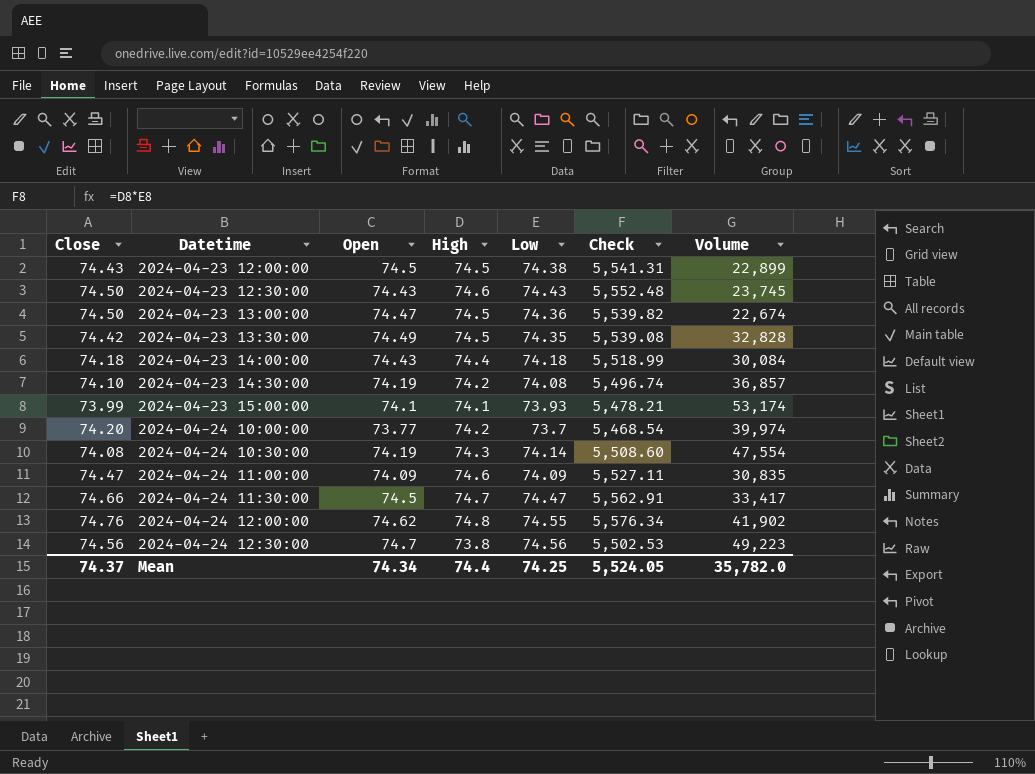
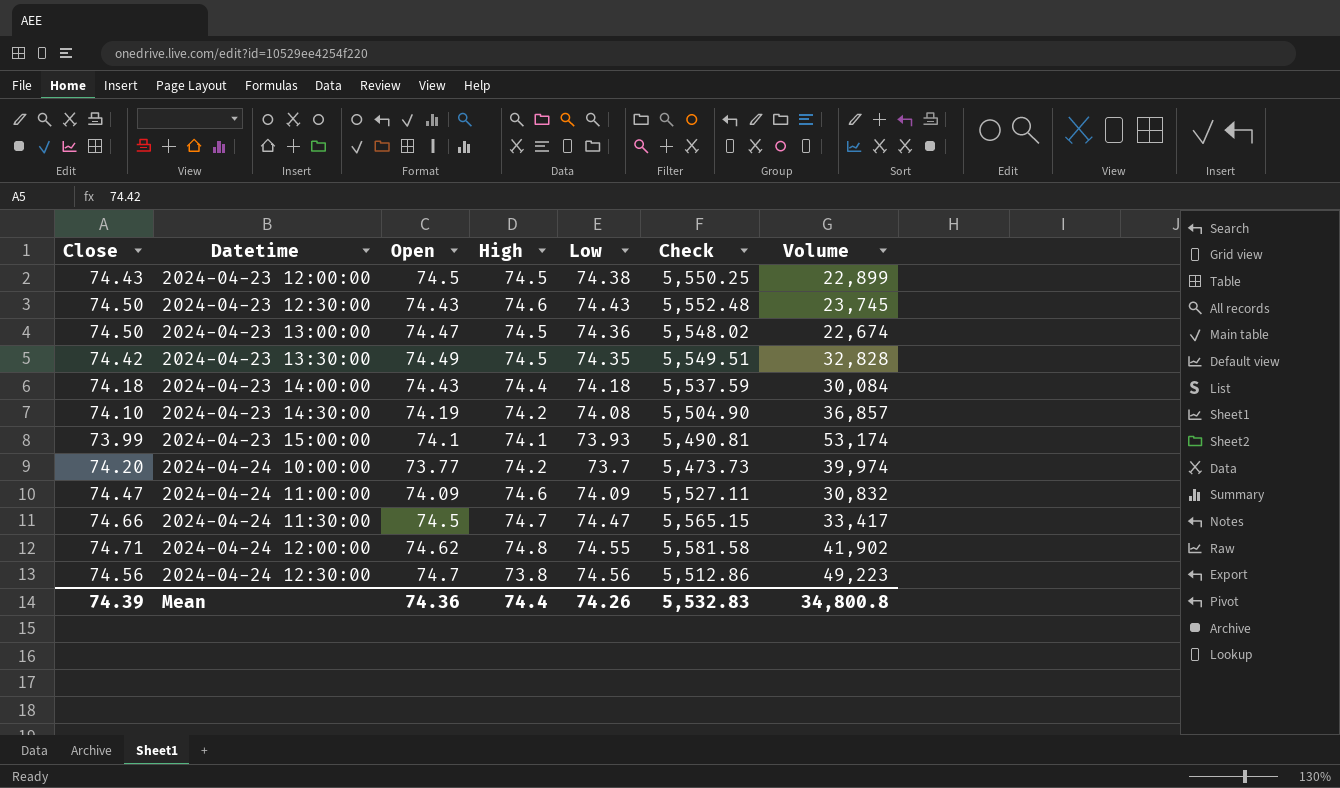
column Check | formula: [High] * [Low] -> [Open] * [High]
row 2024-04-24 10:30:00: 74.08 | 74.19 | 74.3 | 74.14 | 5,508.60 | 47,554 -> none
2024-04-24 11:00:00 | Volume: 30,835 -> 30,832
2024-04-24 12:00:00 | Close: 74.76 -> 74.71
Mean | Close: 74.37 -> 74.39
Mean | Open: 74.34 -> 74.36
Mean | Low: 74.25 -> 74.26
Mean | Check: 5,524.05 -> 5,532.83
Mean | Volume: 35,782.0 -> 34,800.8

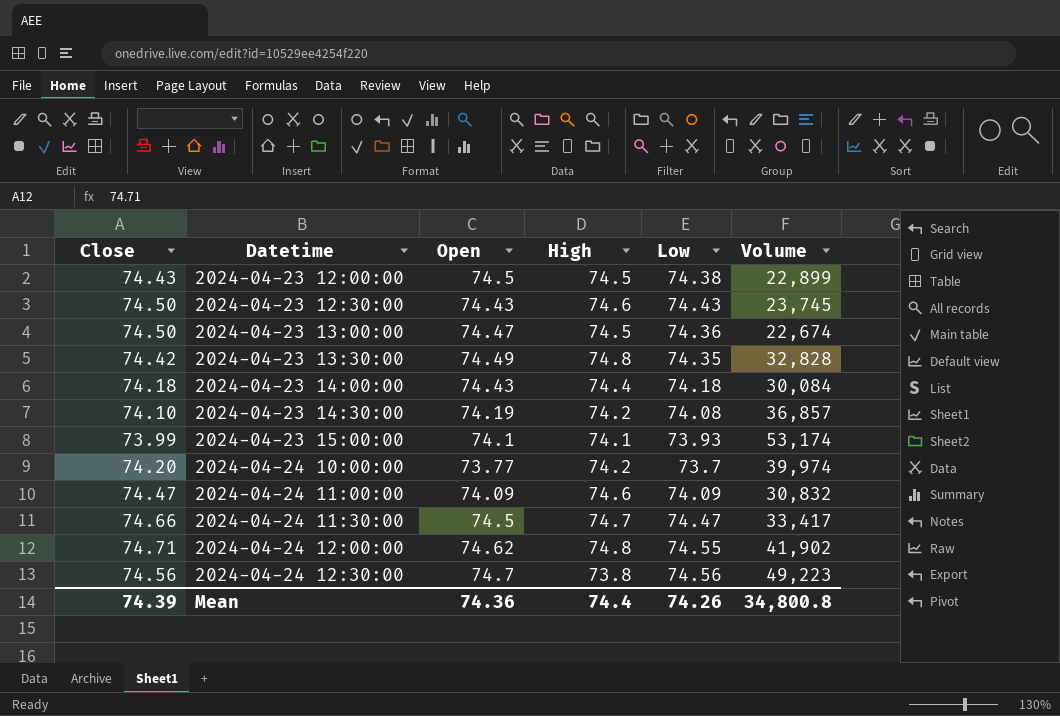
column Check | formula: [Open] * [High] -> none
2024-04-23 13:30:00 | High: 74.5 -> 74.8

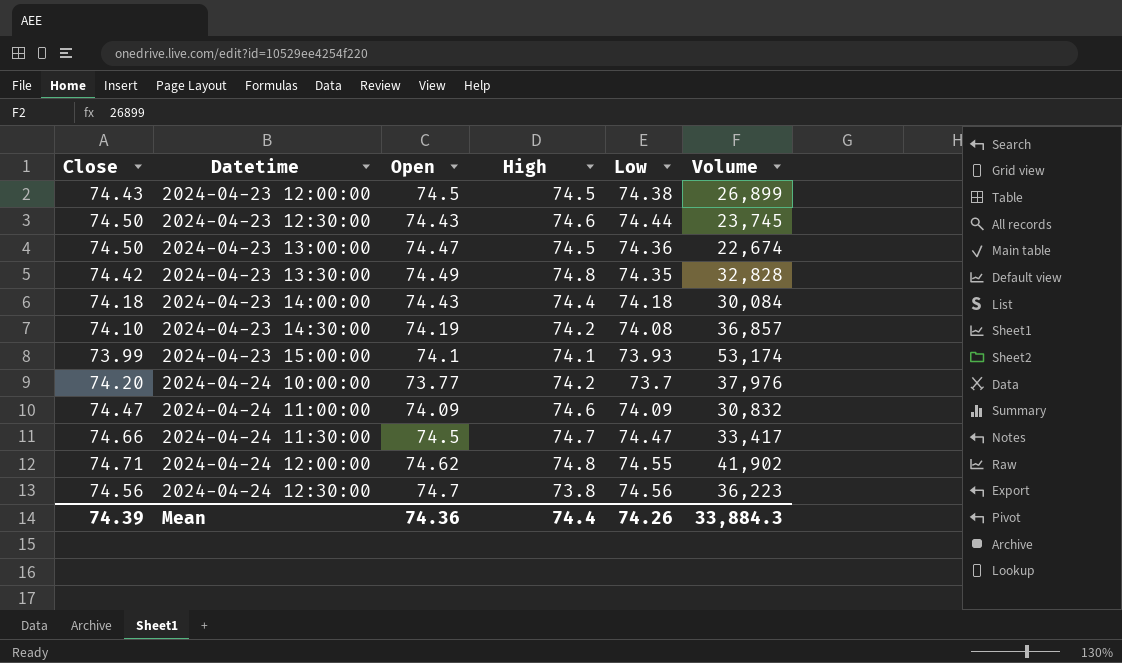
2024-04-23 12:00:00 | Volume: 22,899 -> 26,899
2024-04-23 12:30:00 | Low: 74.43 -> 74.44
2024-04-24 10:00:00 | Volume: 39,974 -> 37,976
2024-04-24 12:30:00 | Volume: 49,223 -> 36,223
Mean | Volume: 34,800.8 -> 33,884.3

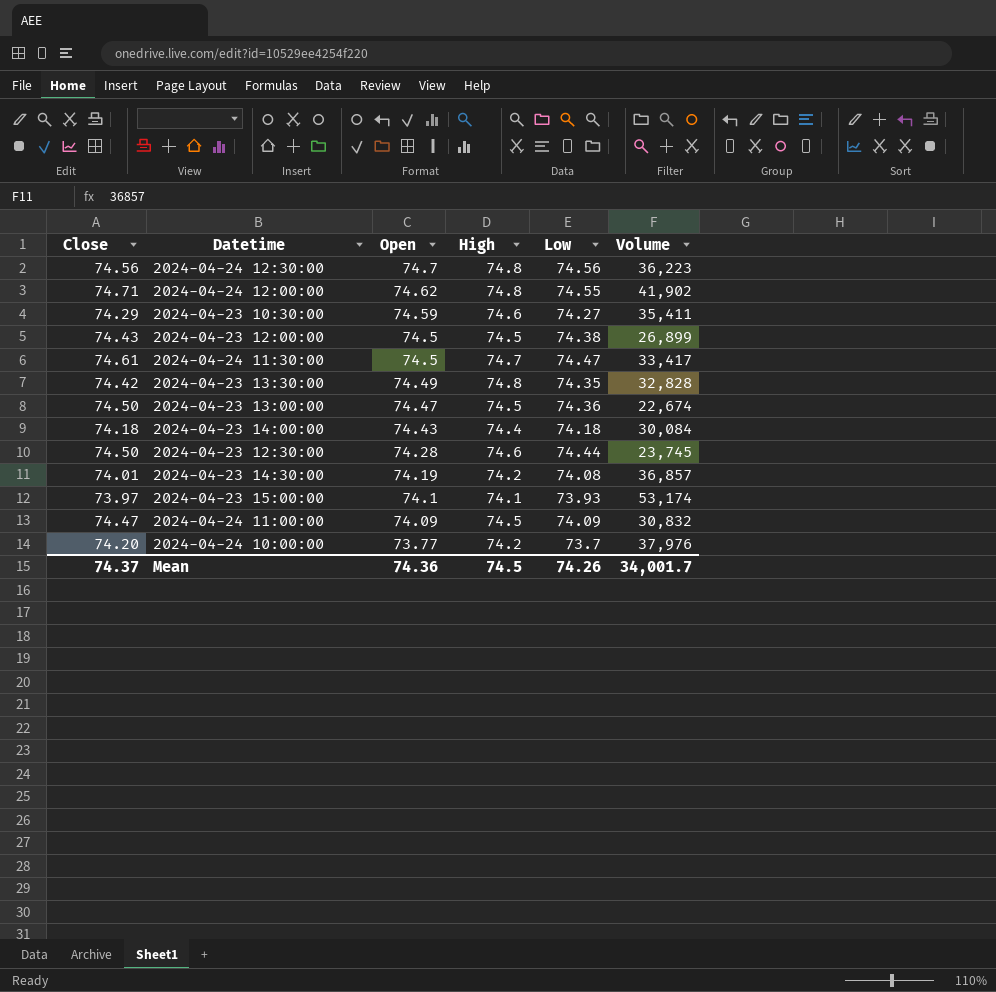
row order: Datetime ascending -> Open descending
2024-04-24 12:30:00 | High: 73.8 -> 74.8
row 2024-04-23 10:30:00: none -> 74.29 | 74.59 | 74.6 | 74.27 | 35,411
2024-04-24 11:30:00 | Close: 74.66 -> 74.61
2024-04-23 12:30:00 | Open: 74.43 -> 74.28
2024-04-23 14:30:00 | Close: 74.10 -> 74.01
2024-04-23 15:00:00 | Close: 73.99 -> 73.97
2024-04-24 11:00:00 | High: 74.6 -> 74.5
Mean | Close: 74.39 -> 74.37
Mean | High: 74.4 -> 74.5
Mean | Volume: 33,884.3 -> 34,001.7

